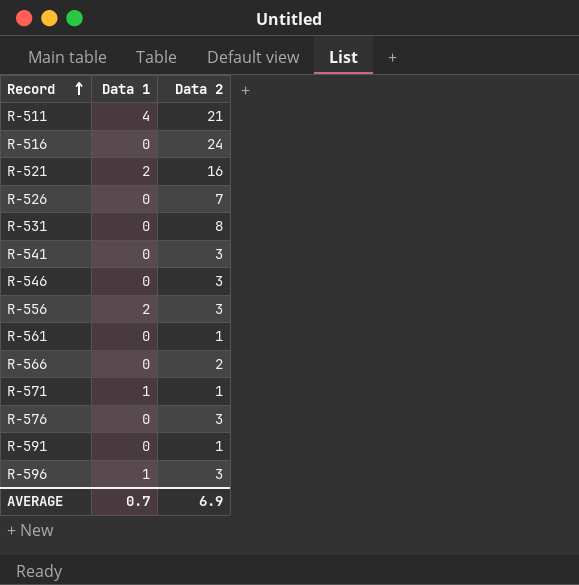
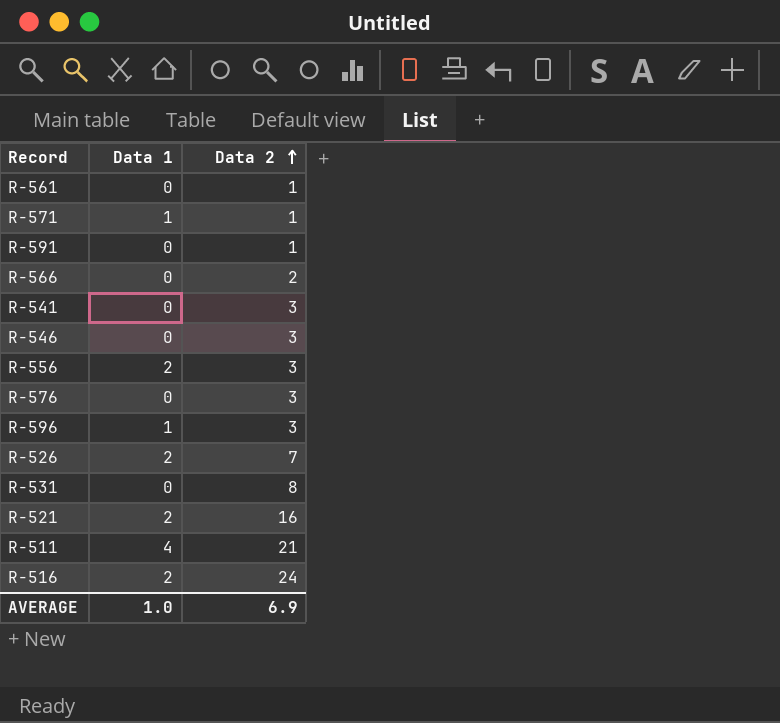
row order: Record ascending -> Data 2 ascending
R-526 | Data 1: 0 -> 2
R-516 | Data 1: 0 -> 2
AVERAGE | Data 1: 0.7 -> 1.0

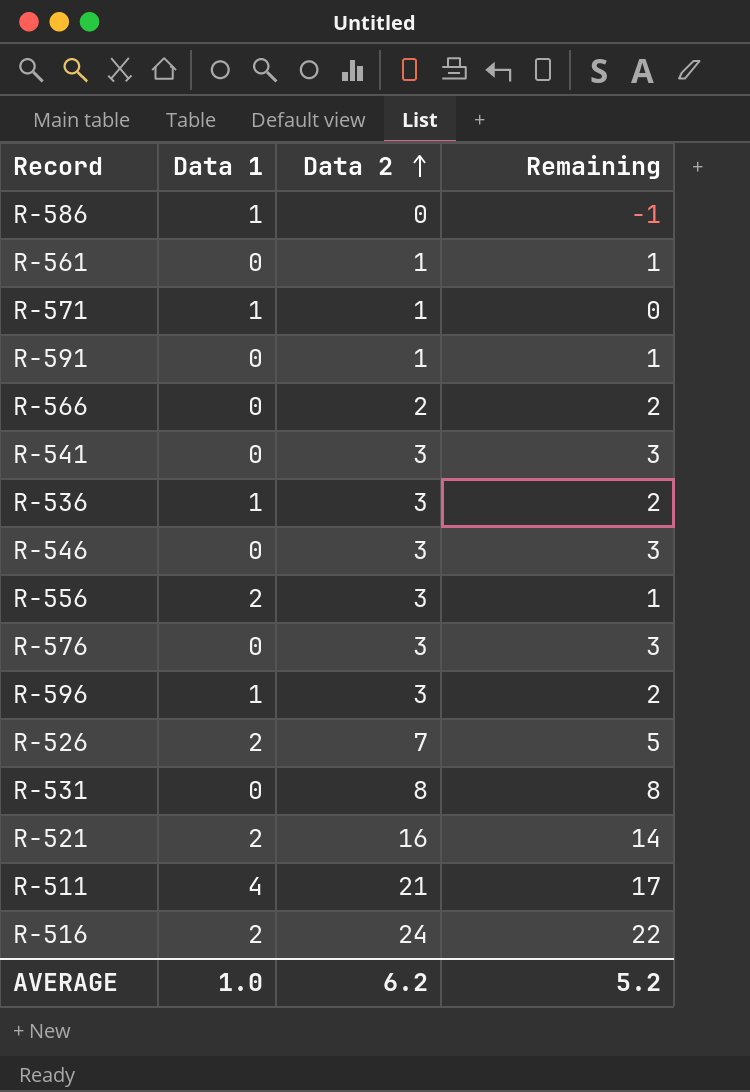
column Remaining | formula: none -> [Data 2] - [Data 1]
row R-586: none -> 1 | 0 | -1
row R-536: none -> 1 | 3 | 2
AVERAGE | Data 2: 6.9 -> 6.2

